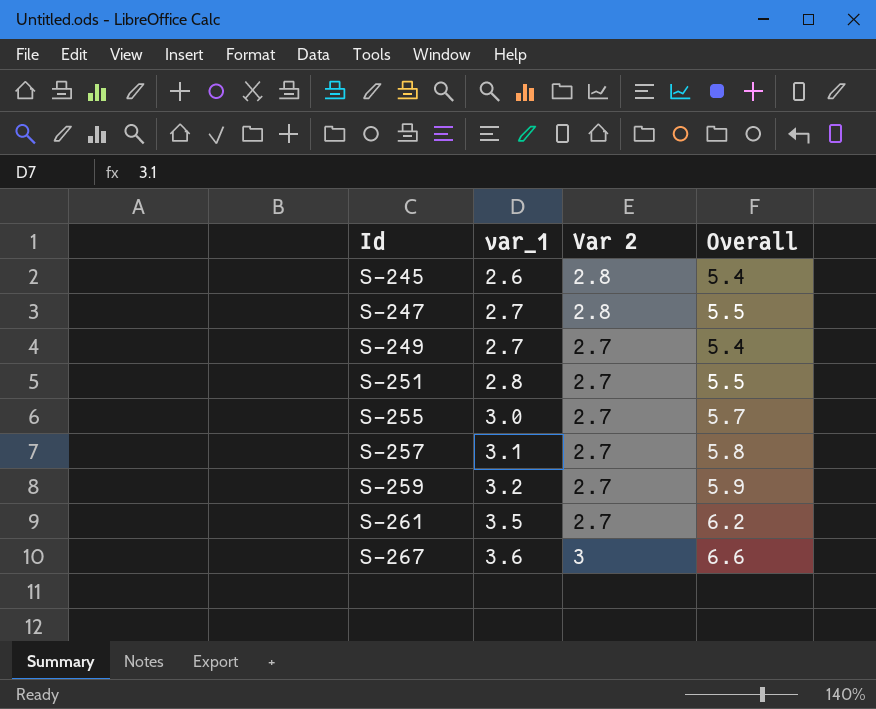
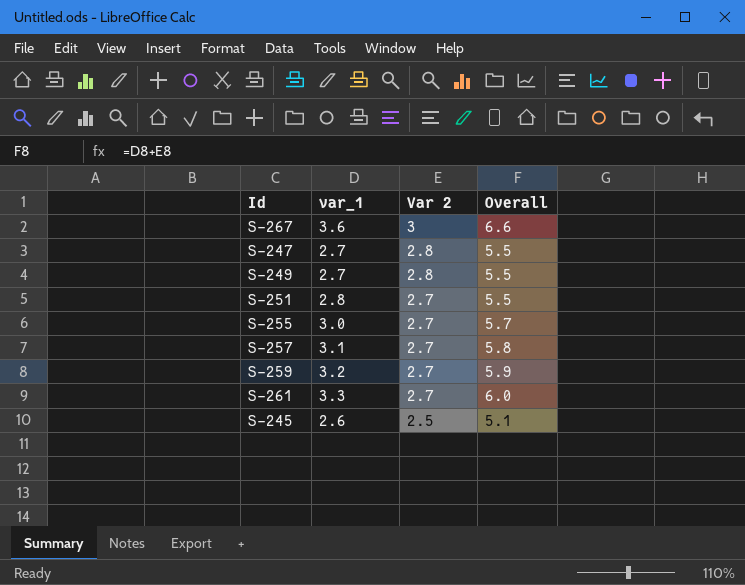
row order: Id ascending -> Var 2 descending
S-249 | Var 2: 2.7 -> 2.8
S-249 | Overall: 5.4 -> 5.5
S-261 | var_1: 3.5 -> 3.3
S-261 | Overall: 6.2 -> 6.0
S-245 | Var 2: 2.8 -> 2.5
S-245 | Overall: 5.4 -> 5.1

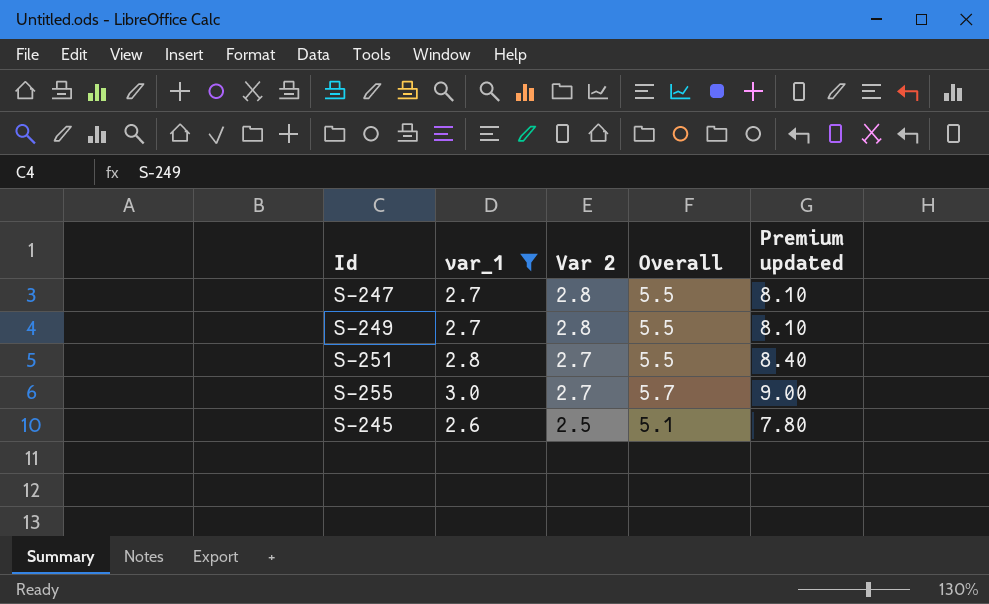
filter: none -> var_1 <= 3.0
column Premium updated | formula: none -> [var_1] * 3

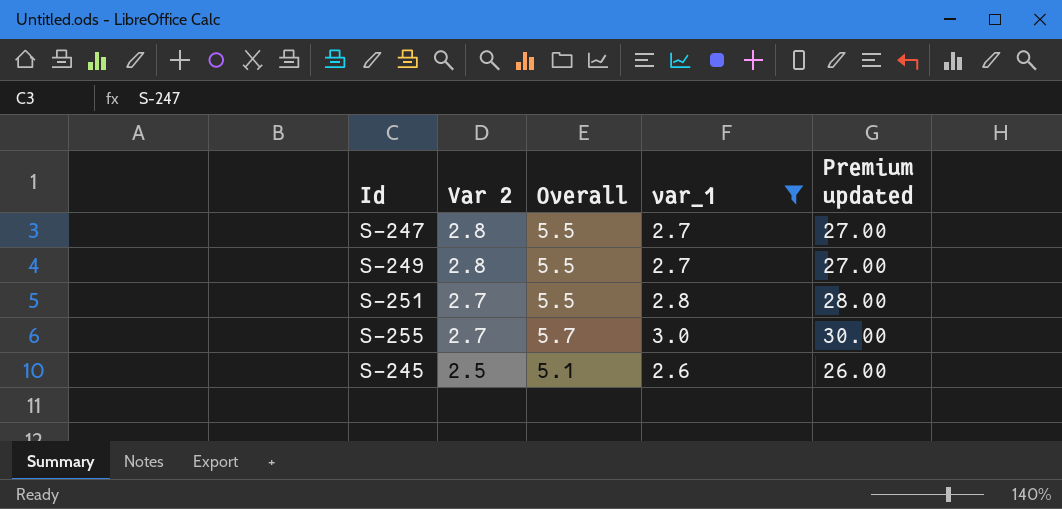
column var_1 | position: 2 -> 4
column Premium updated | formula: [var_1] * 3 -> [var_1] * 10

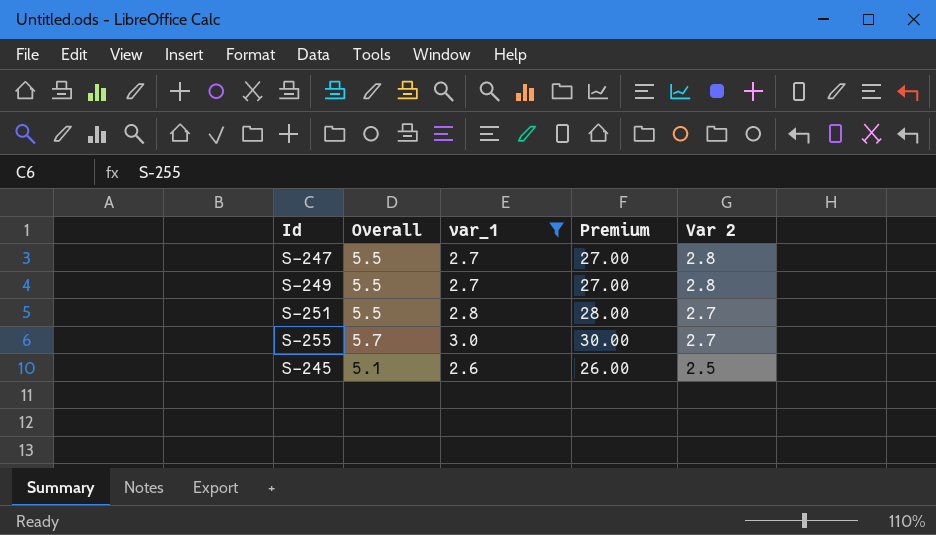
column name: Premium updated -> Premium
column Var 2 | position: 2 -> 5

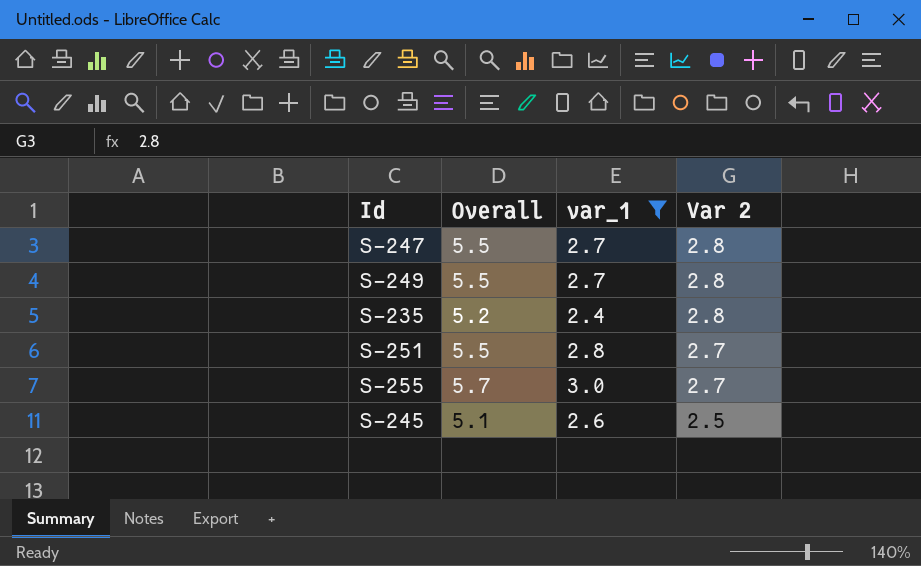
column Premium | formula: [var_1] * 10 -> none
row S-235: none -> 5.2 | 2.4 | 2.8

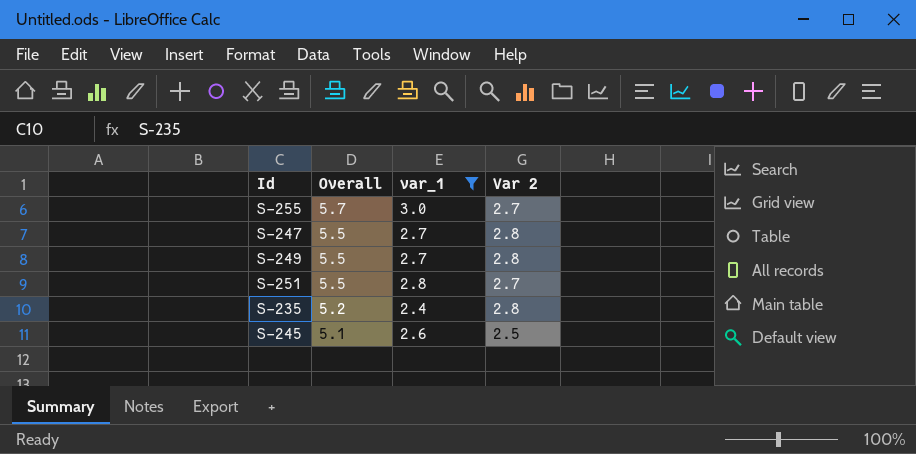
row order: Var 2 descending -> Overall descending

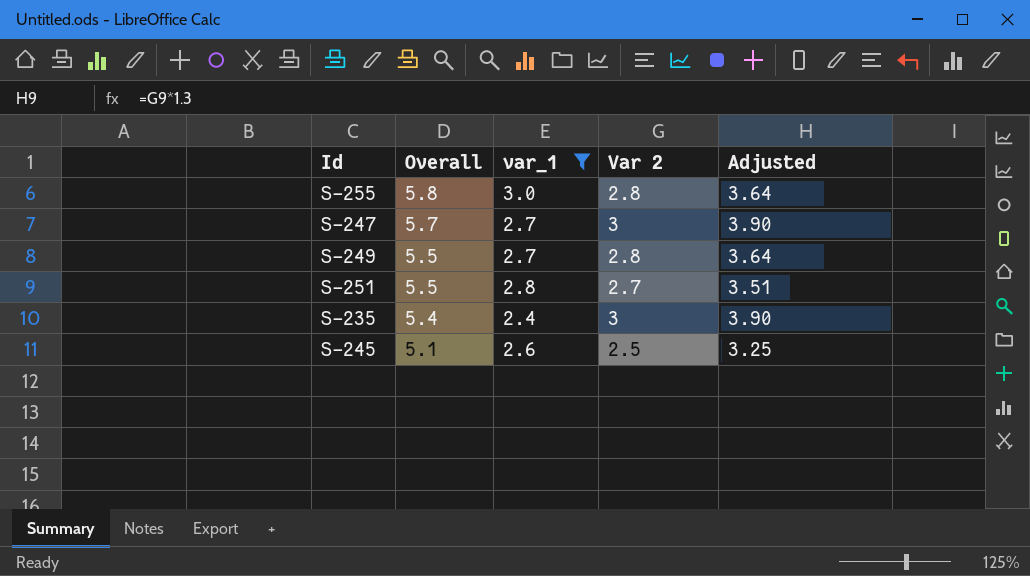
column Adjusted | formula: none -> [Var 2] * 1.3
S-255 | Overall: 5.7 -> 5.8
S-255 | Var 2: 2.7 -> 2.8
S-247 | Overall: 5.5 -> 5.7
S-247 | Var 2: 2.8 -> 3
S-235 | Overall: 5.2 -> 5.4
S-235 | Var 2: 2.8 -> 3

